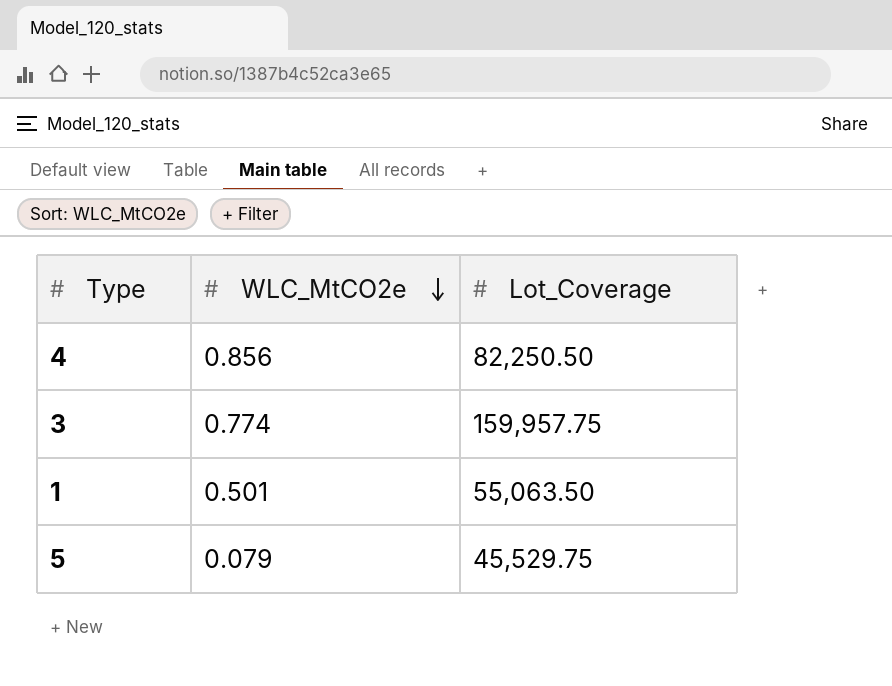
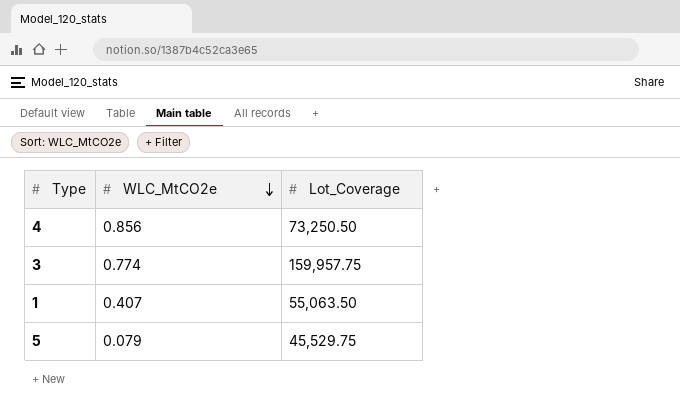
4 | Lot_Coverage: 82,250.50 -> 73,250.50
1 | WLC_MtCO2e: 0.501 -> 0.407

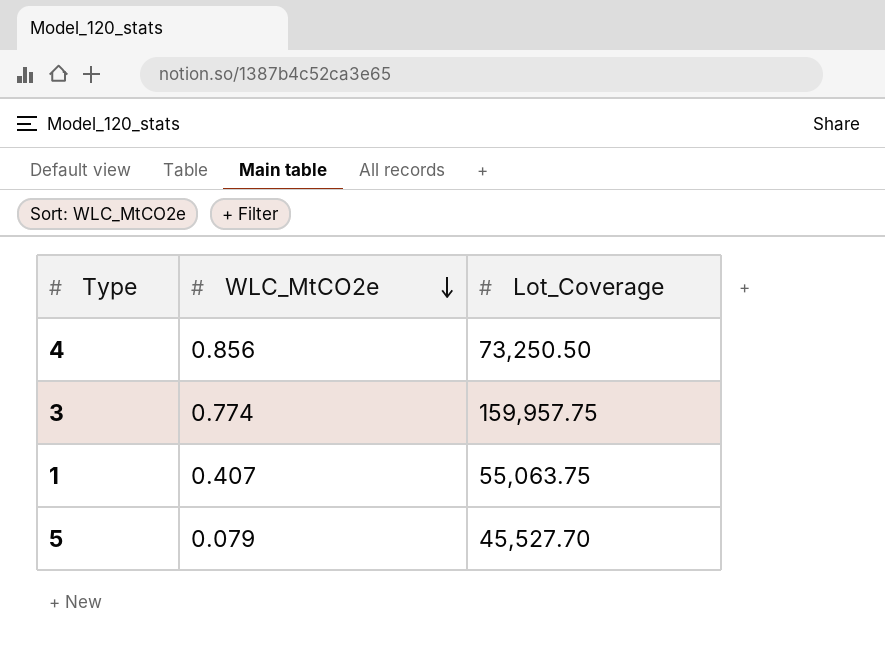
1 | Lot_Coverage: 55,063.50 -> 55,063.75
5 | Lot_Coverage: 45,529.75 -> 45,527.70

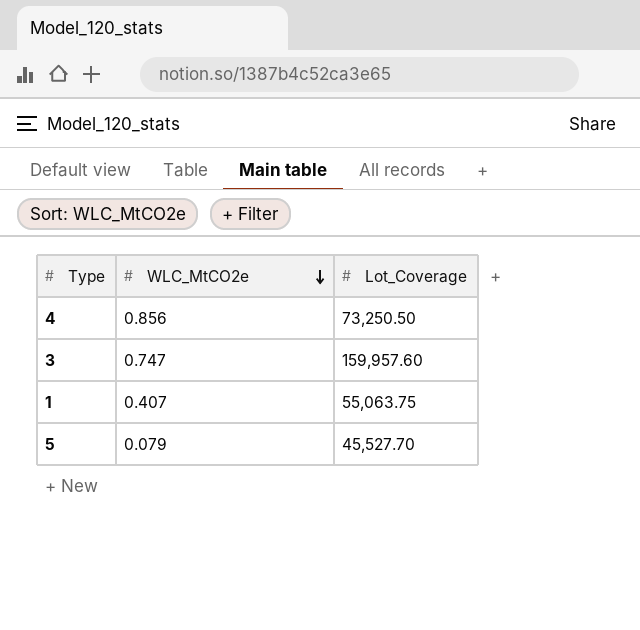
3 | WLC_MtCO2e: 0.774 -> 0.747
3 | Lot_Coverage: 159,957.75 -> 159,957.60

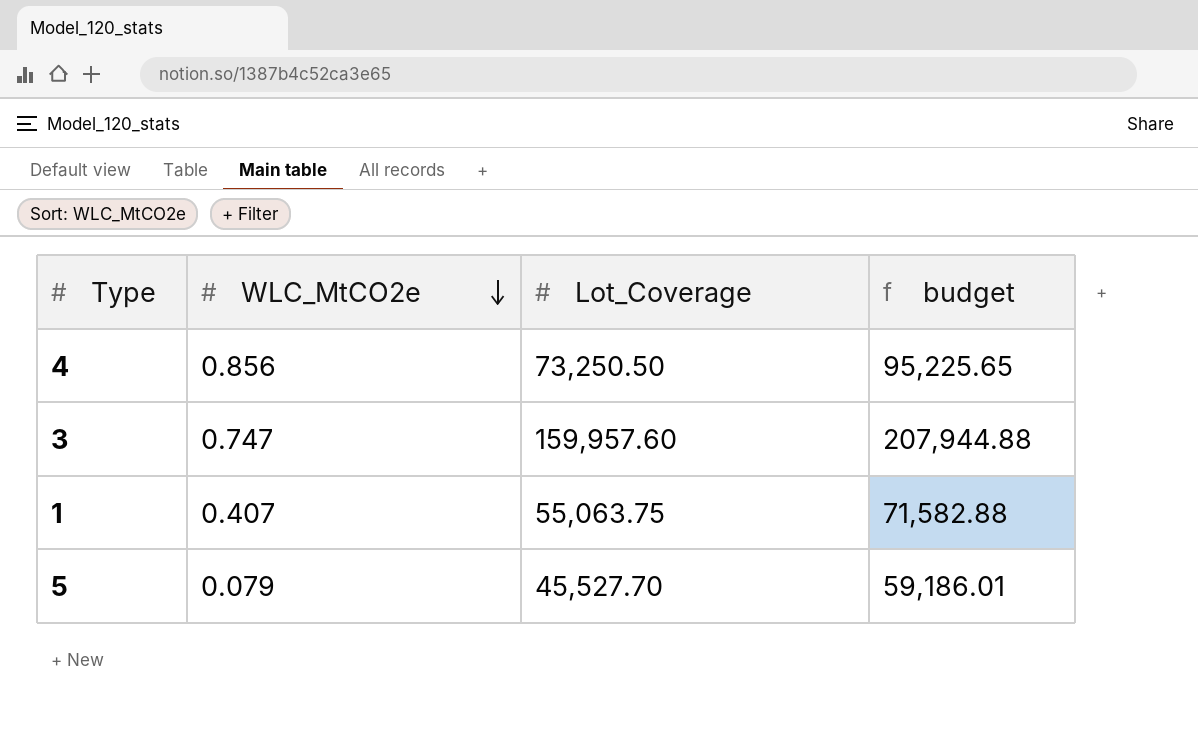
column budget | formula: none -> [Lot_Coverage] * 1.3

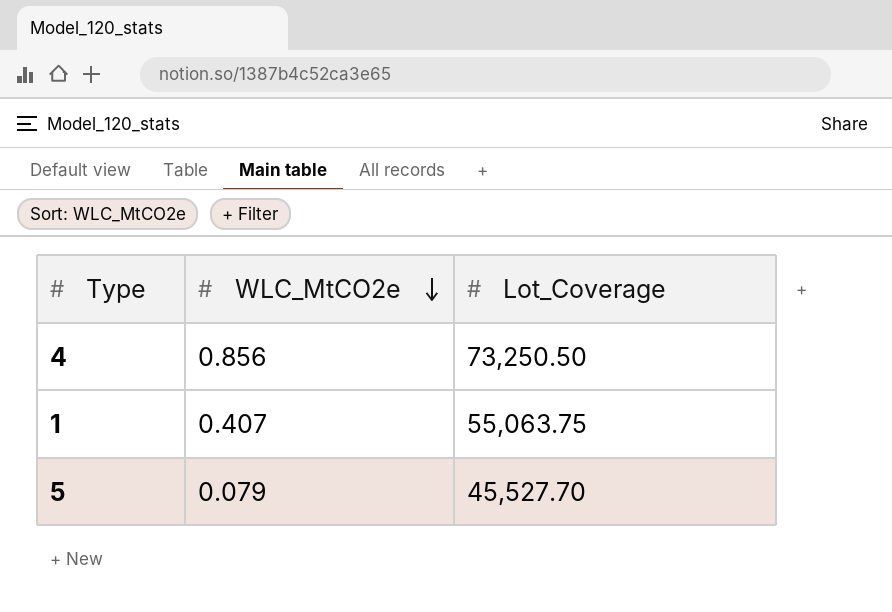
column budget | formula: [Lot_Coverage] * 1.3 -> none
row 3: 0.747 | 159,957.60 | 207,944.88 -> none

